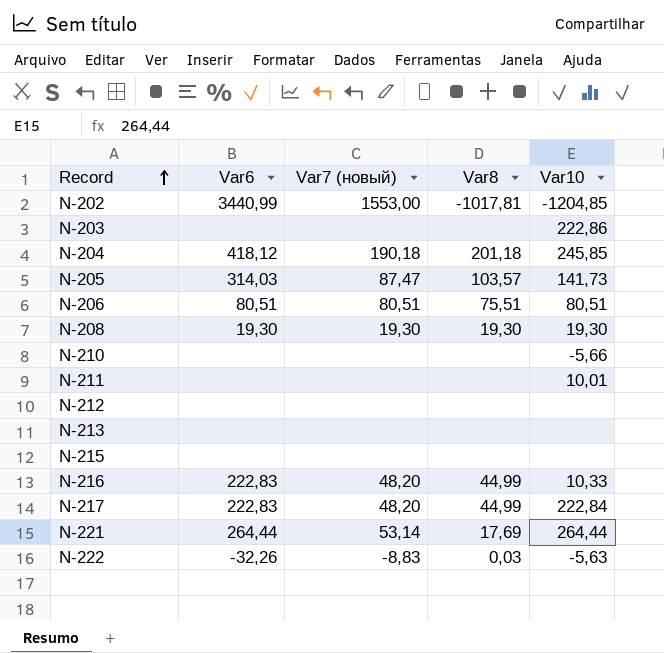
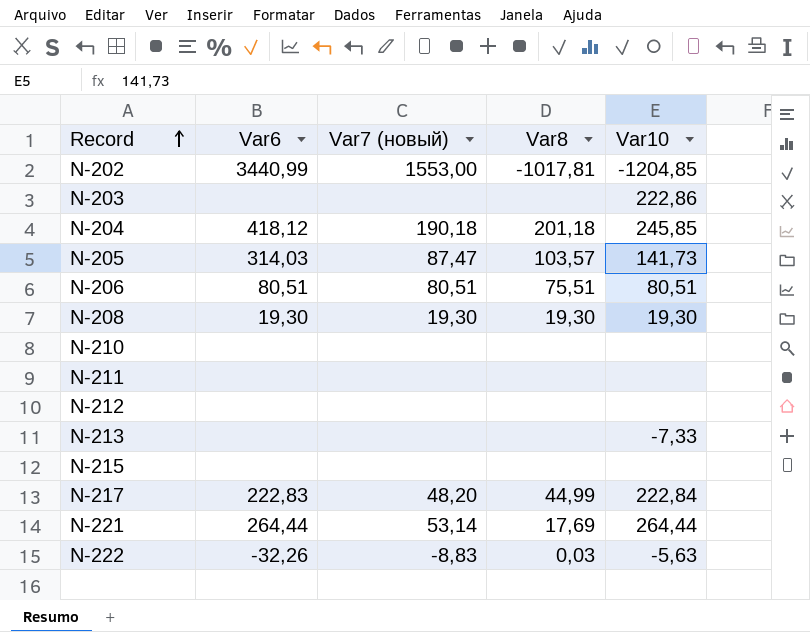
row N-216: 222,83 | 48,20 | 44,99 | 10,33 -> none
N-210 | Var10: -5,66 -> none
N-211 | Var10: 10,01 -> none
N-213 | Var10: none -> -7,33

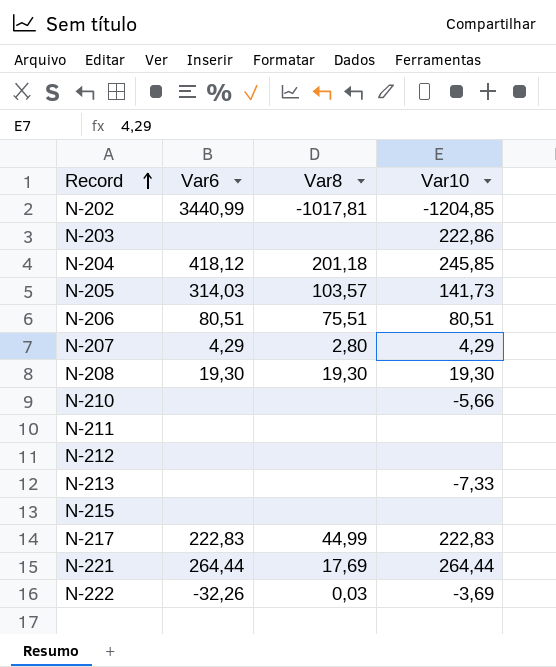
column Var7 (новый) | position: 3 -> none
row N-207: none -> 4,29 | 2,80 | 4,29
N-210 | Var10: none -> -5,66
N-217 | Var10: 222,84 -> 222,83
N-222 | Var10: -5,63 -> -3,69

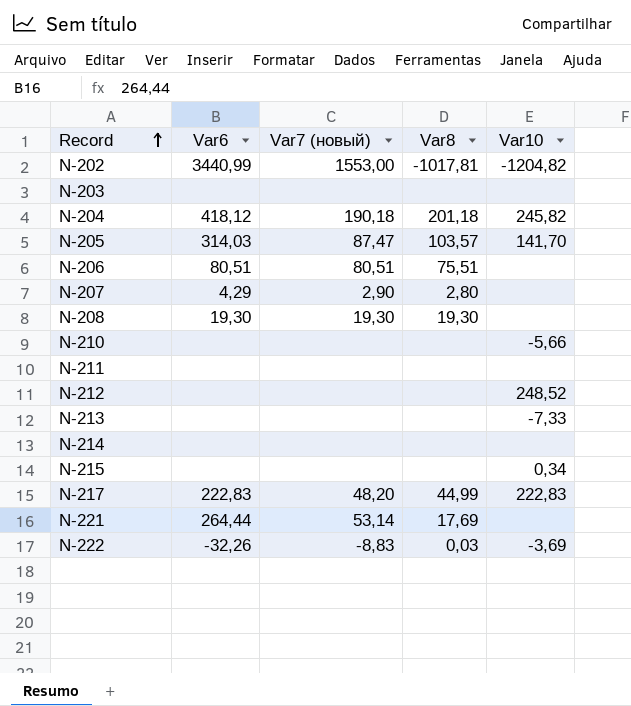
column Var7 (новый) | position: none -> 3
N-202 | Var10: -1204,85 -> -1204,82
N-203 | Var10: 222,86 -> none
N-204 | Var10: 245,85 -> 245,82
N-205 | Var10: 141,73 -> 141,70
N-206 | Var10: 80,51 -> none
N-207 | Var10: 4,29 -> none
N-208 | Var10: 19,30 -> none
N-212 | Var10: none -> 248,52
row N-214: none -> none | none | none | none
N-215 | Var10: none -> 0,34
N-221 | Var10: 264,44 -> none

